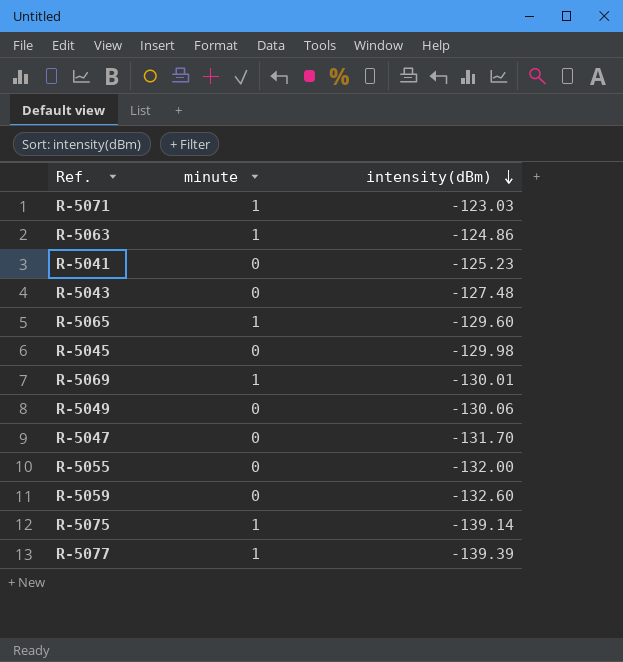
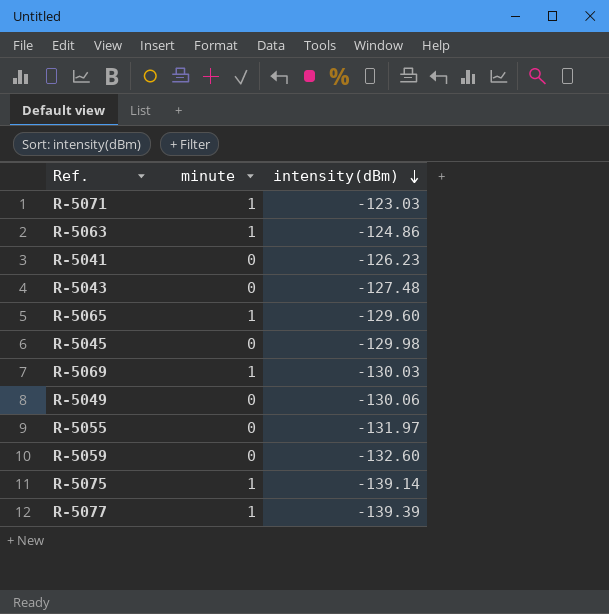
row R-5047: 0 | -131.70 -> none
R-5041 | intensity(dBm): -125.23 -> -126.23
R-5069 | intensity(dBm): -130.01 -> -130.03
R-5055 | intensity(dBm): -132.00 -> -131.97

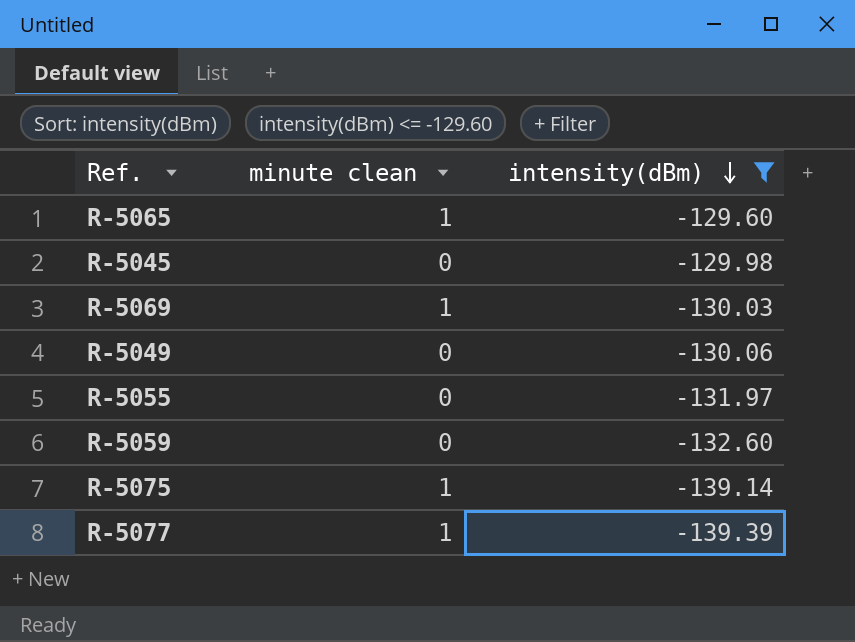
filter: none -> intensity(dBm) <= -129.60
column name: minute -> minute clean

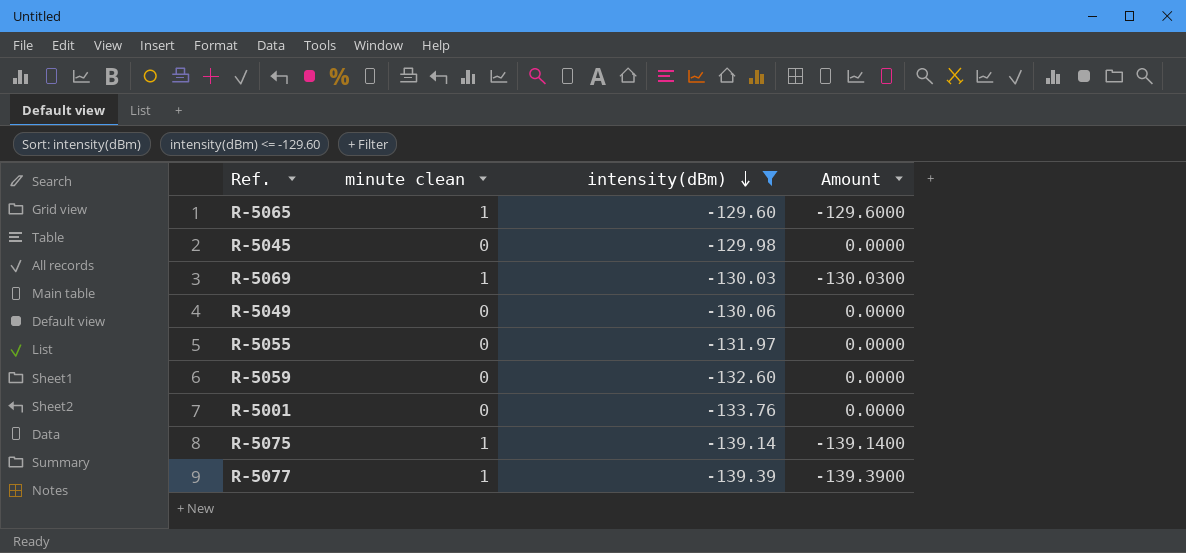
column Amount | formula: none -> [minute clean] * [intensity(dBm)]
row R-5001: none -> 0 | -133.76 | 0.0000

